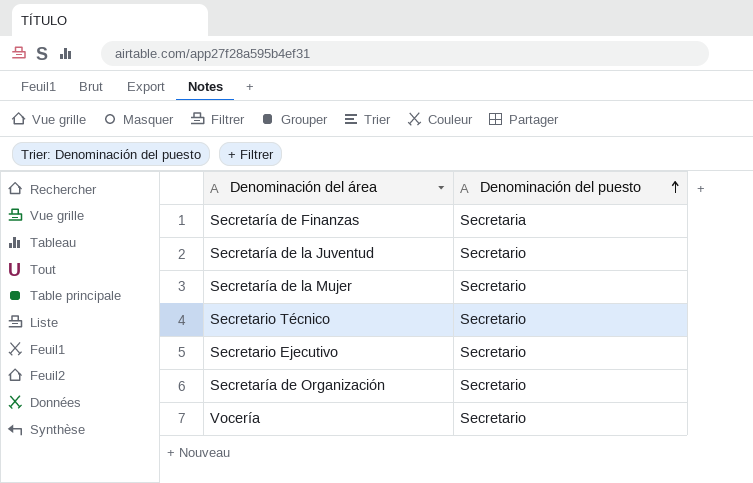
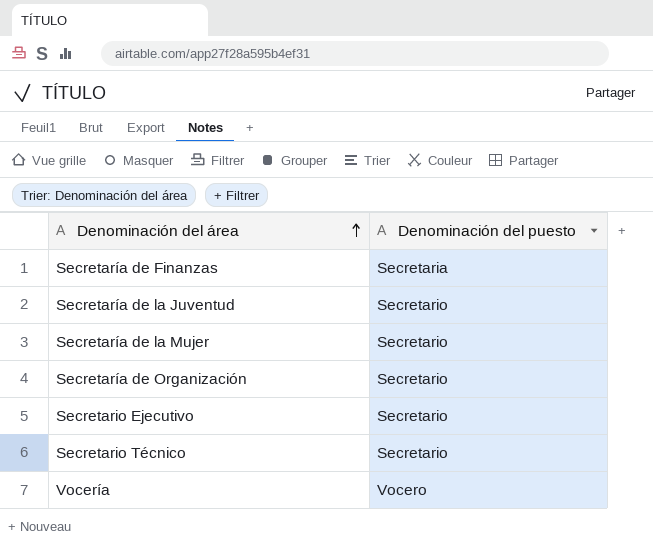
row order: Denominación del puesto ascending -> Denominación del área ascending
Vocería | Denominación del puesto: Secretario -> Vocero

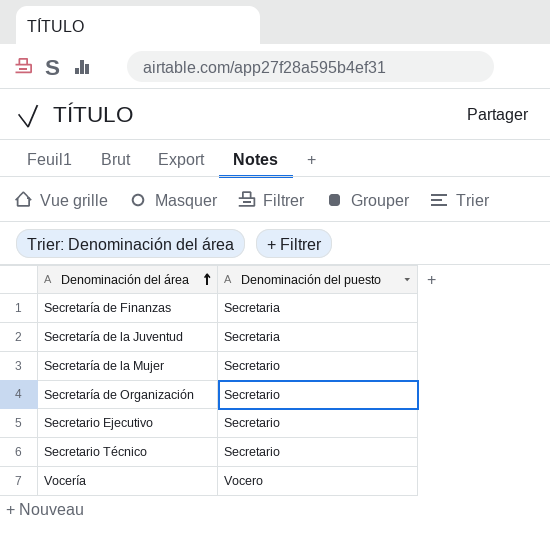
Secretaría de la Juventud | Denominación del puesto: Secretario -> Secretaria

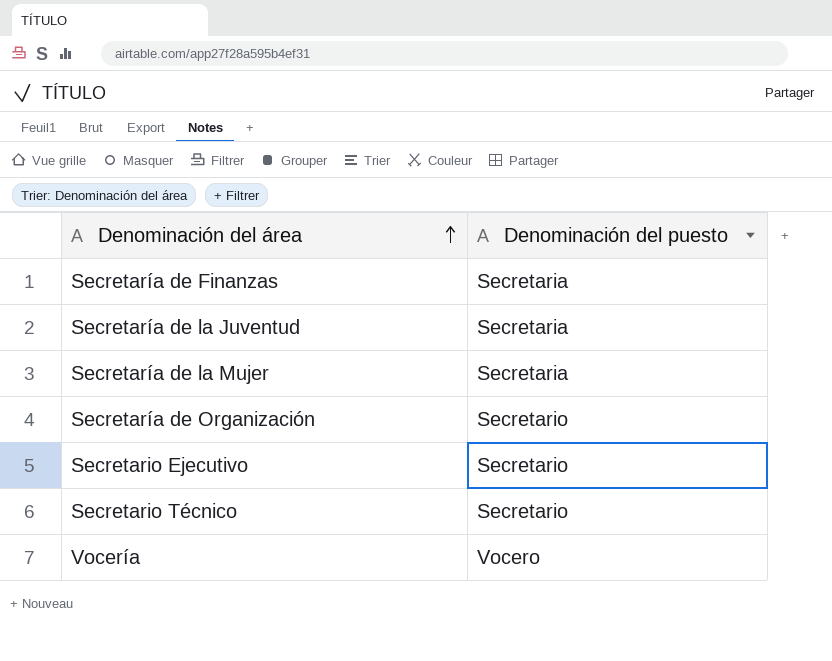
Secretaría de la Mujer | Denominación del puesto: Secretario -> Secretaria

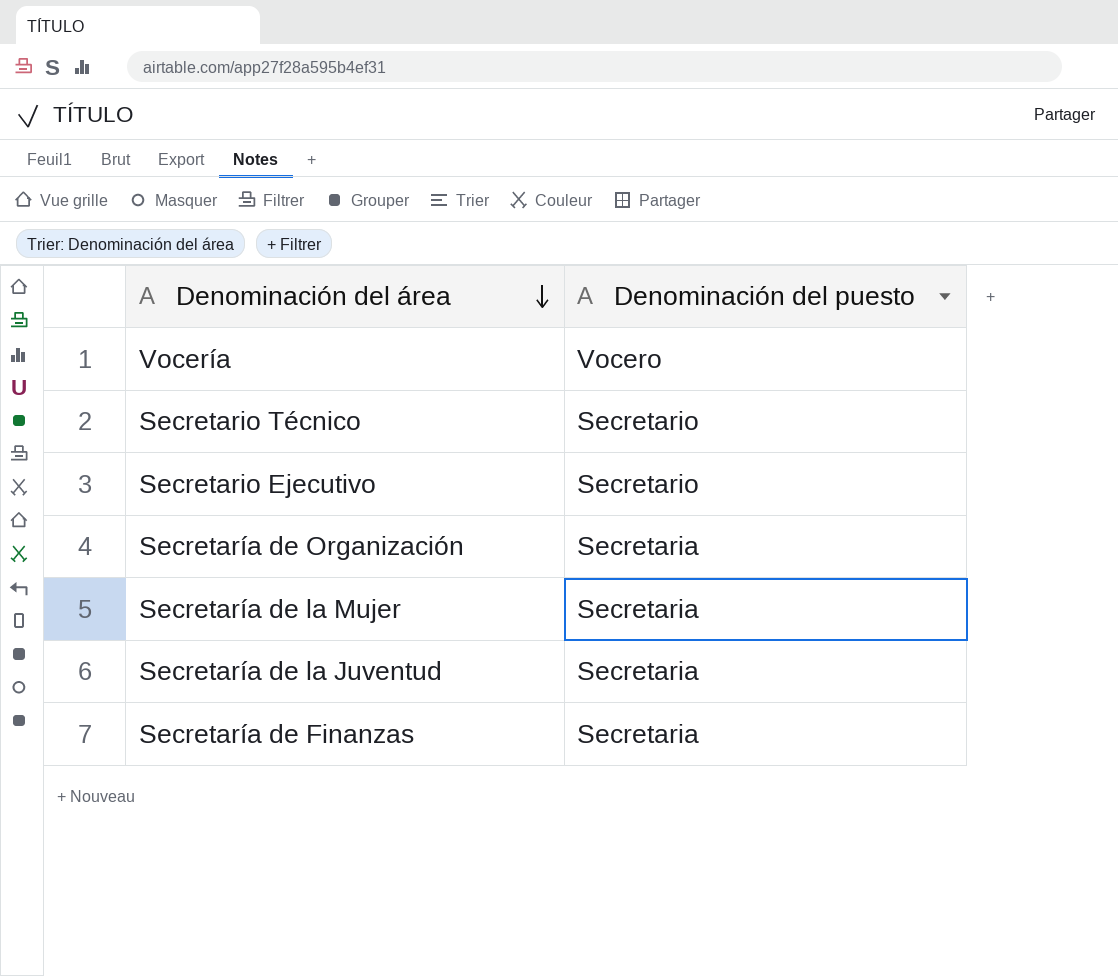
row order: Denominación del área ascending -> Denominación del área descending
Secretaría de Organización | Denominación del puesto: Secretario -> Secretaria

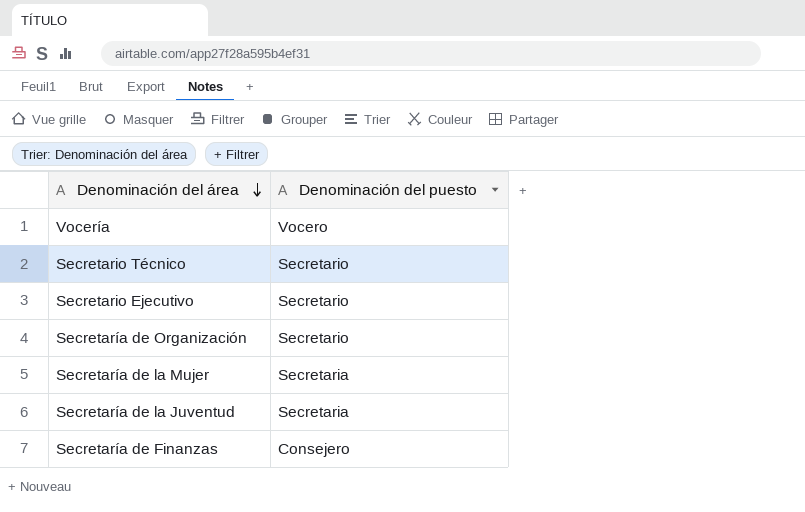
Secretaría de Organización | Denominación del puesto: Secretaria -> Secretario
Secretaría de Finanzas | Denominación del puesto: Secretaria -> Consejero

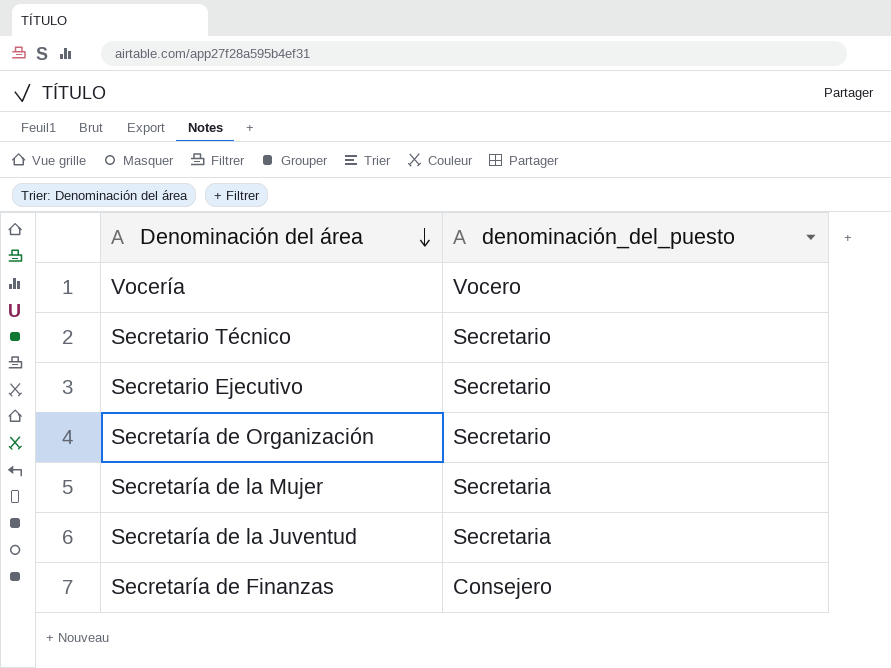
column name: Denominación del puesto -> denominación_del_puesto

